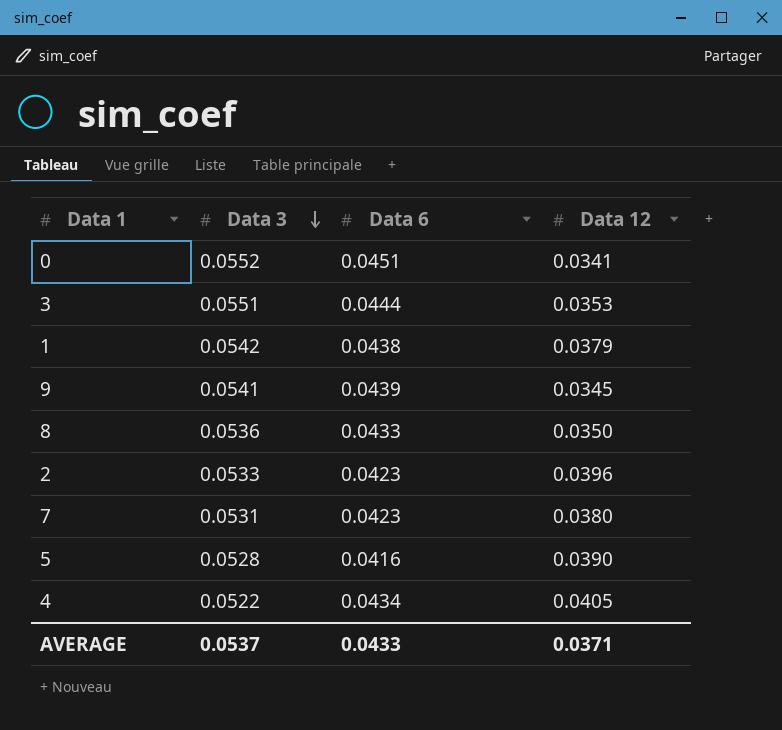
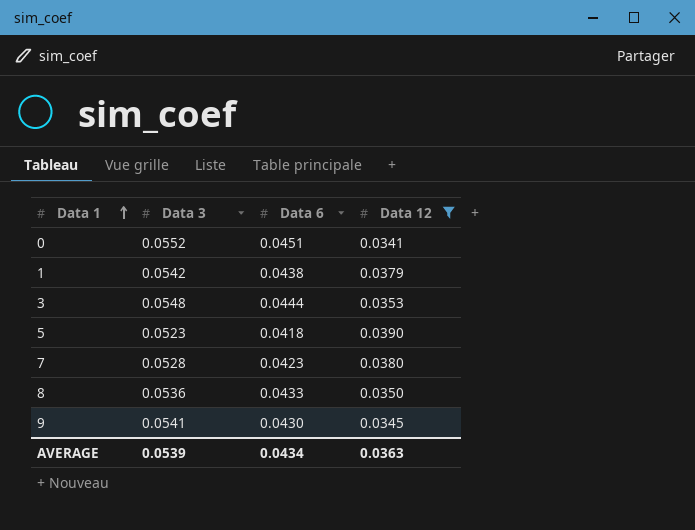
filter: none -> Data 12 <= 0.0390
row order: Data 3 descending -> Data 1 ascending
3 | Data 3: 0.0551 -> 0.0548
5 | Data 3: 0.0528 -> 0.0523
5 | Data 6: 0.0416 -> 0.0418
7 | Data 3: 0.0531 -> 0.0528
9 | Data 6: 0.0439 -> 0.0430
AVERAGE | Data 3: 0.0537 -> 0.0539
AVERAGE | Data 6: 0.0433 -> 0.0434
AVERAGE | Data 12: 0.0371 -> 0.0363

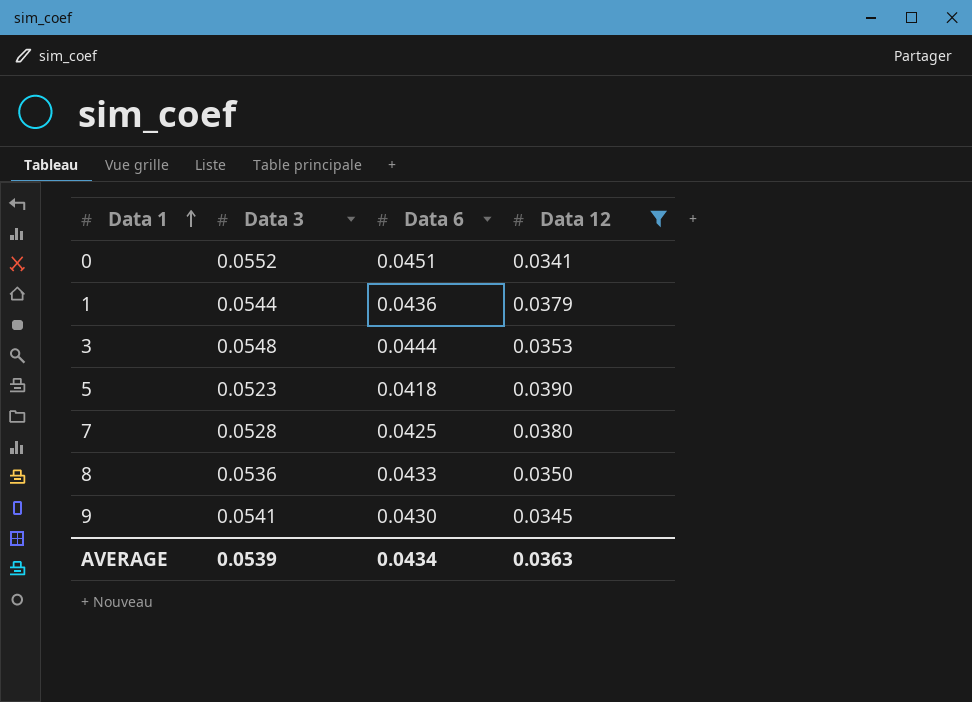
1 | Data 3: 0.0542 -> 0.0544
1 | Data 6: 0.0438 -> 0.0436
7 | Data 6: 0.0423 -> 0.0425

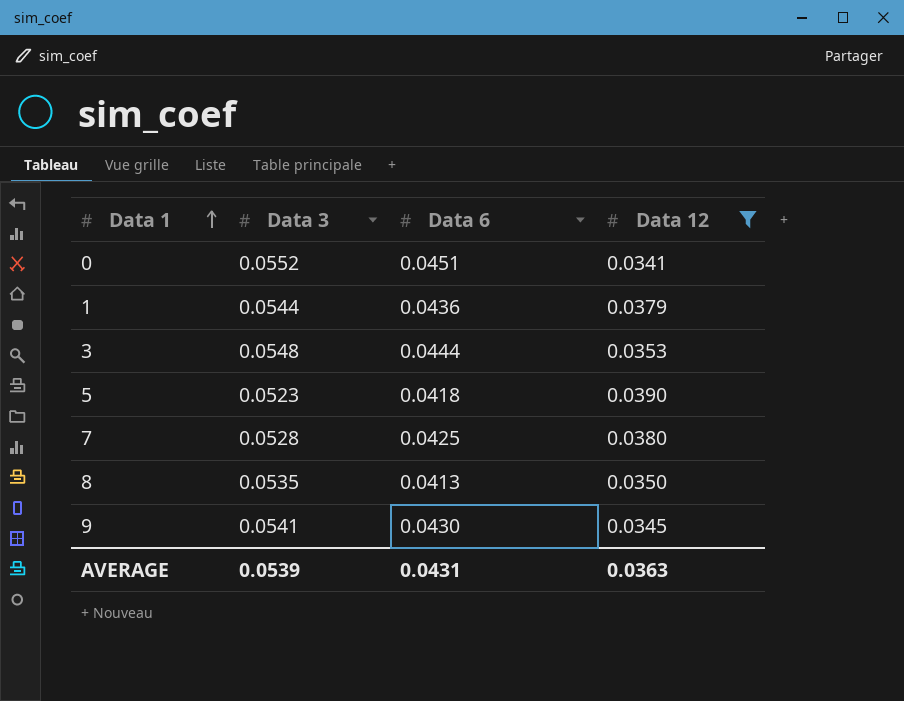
8 | Data 3: 0.0536 -> 0.0535
8 | Data 6: 0.0433 -> 0.0413
AVERAGE | Data 6: 0.0434 -> 0.0431

